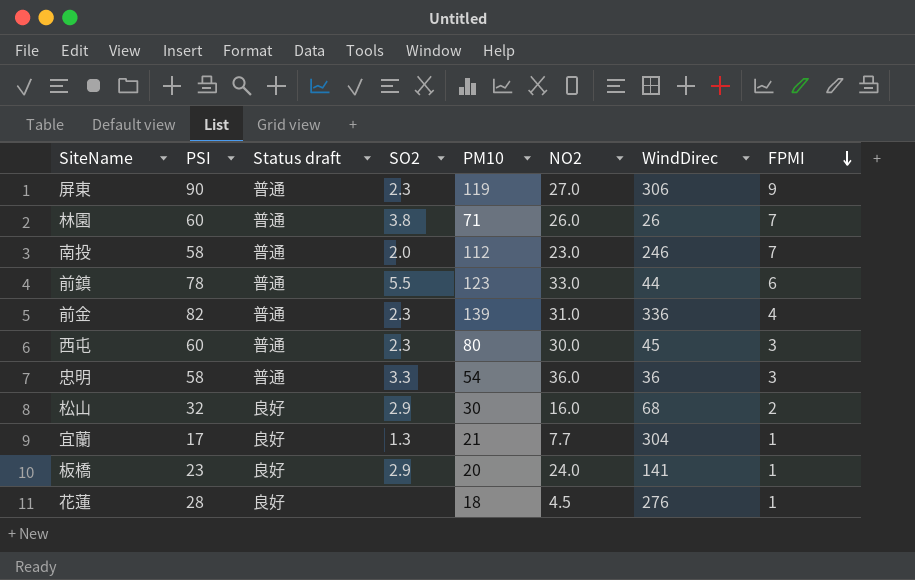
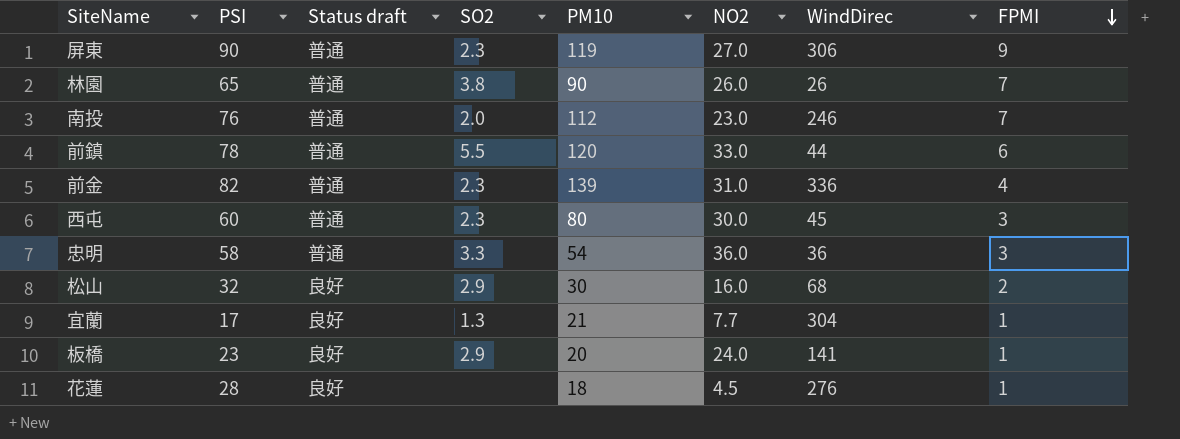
林園 | PSI: 60 -> 65
林園 | PM10: 71 -> 90
南投 | PSI: 58 -> 76
前鎮 | PM10: 123 -> 120

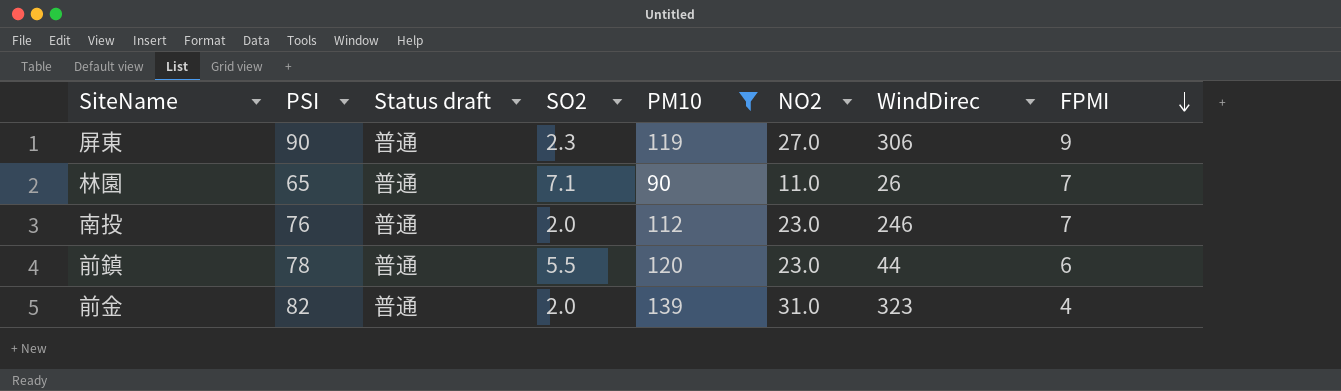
filter: none -> PM10 >= 90
林園 | SO2: 3.8 -> 7.1
林園 | NO2: 26.0 -> 11.0
前鎮 | NO2: 33.0 -> 23.0
前金 | SO2: 2.3 -> 2.0
前金 | WindDirec: 336 -> 323

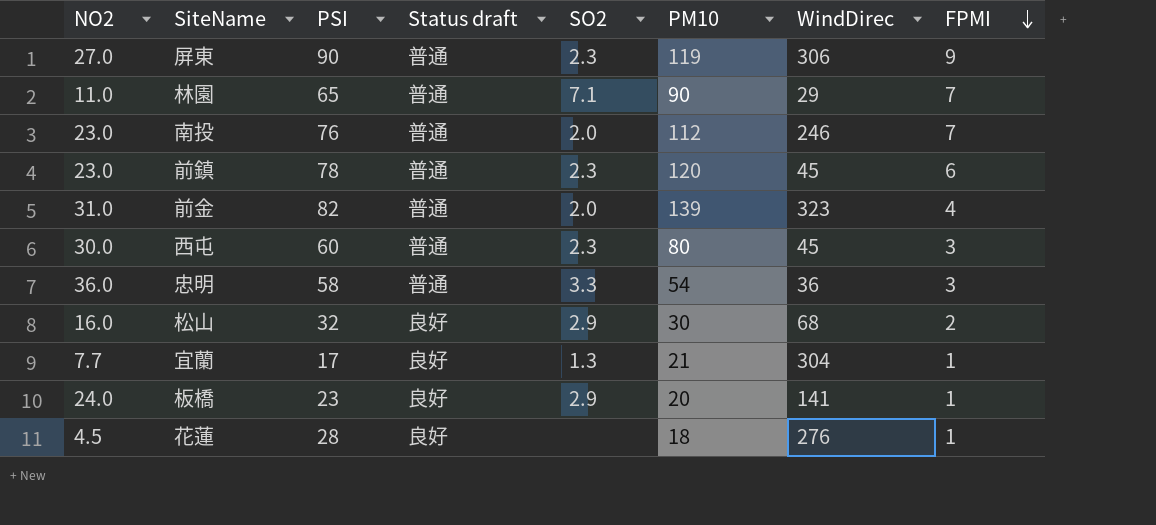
filter: PM10 >= 90 -> none
column NO2 | position: 6 -> 1
林園 | WindDirec: 26 -> 29
前鎮 | SO2: 5.5 -> 2.3
前鎮 | WindDirec: 44 -> 45

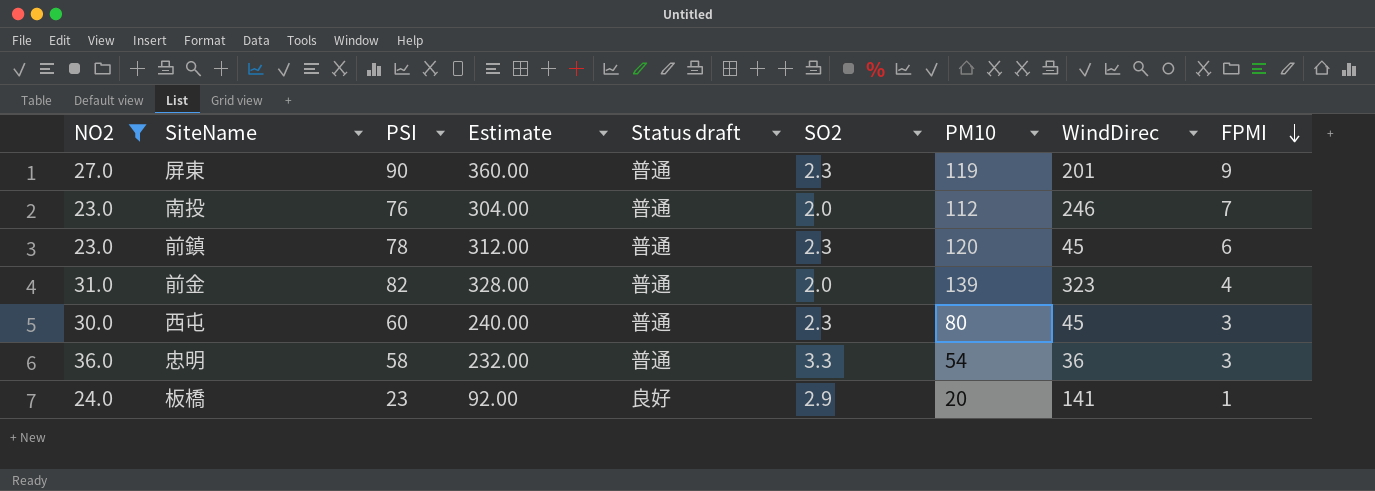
filter: none -> NO2 >= 23.0
column Estimate | formula: none -> [PSI] * 4
屏東 | WindDirec: 306 -> 201

